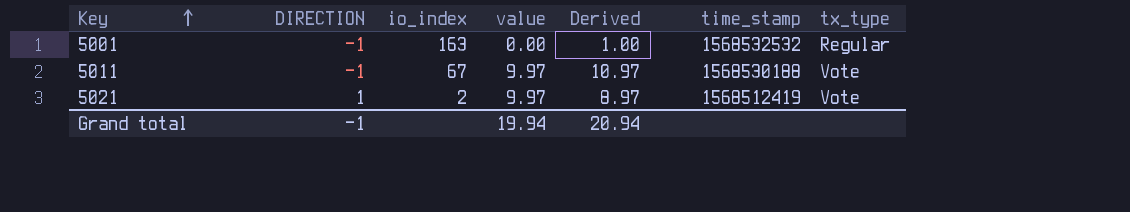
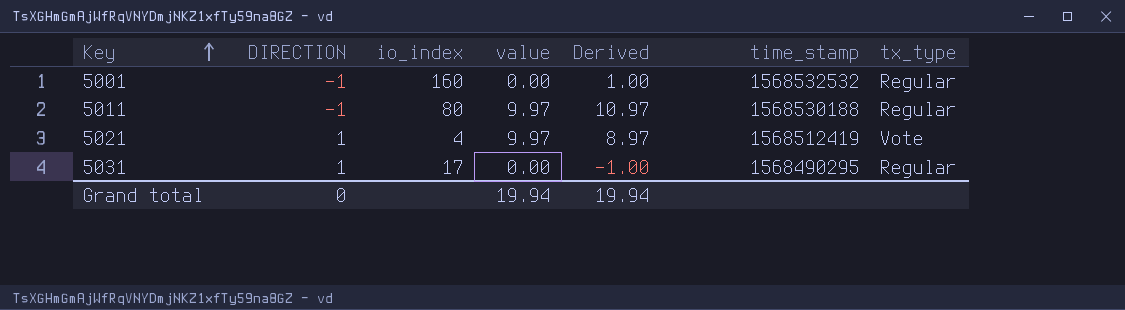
5001 | io_index: 163 -> 160
5011 | io_index: 67 -> 80
5011 | tx_type: Vote -> Regular
5021 | io_index: 2 -> 4
row 5031: none -> 1 | 17 | 0.00 | -1.00 | 1568490295 | Regular
Grand total | DIRECTION: -1 -> 0
Grand total | Derived: 20.94 -> 19.94

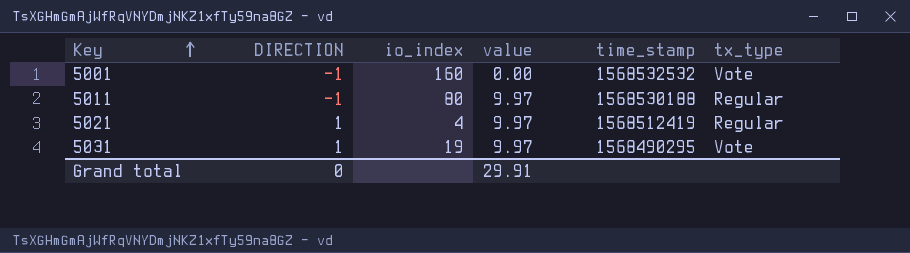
column Derived | formula: [value] - [DIRECTION] -> none
5001 | tx_type: Regular -> Vote
5021 | tx_type: Vote -> Regular
5031 | io_index: 17 -> 19
5031 | value: 0.00 -> 9.97
5031 | tx_type: Regular -> Vote
Grand total | value: 19.94 -> 29.91

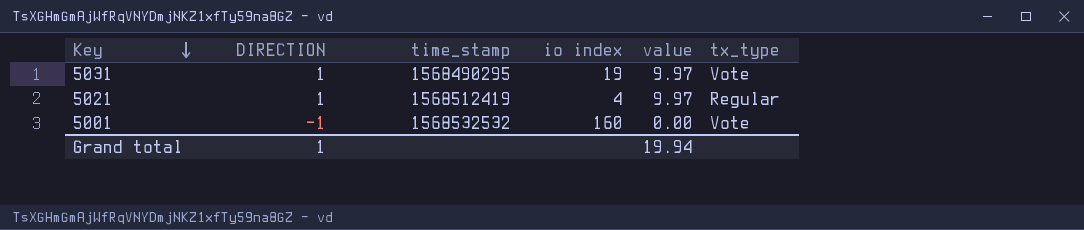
row order: Key ascending -> Key descending
column time_stamp | position: 5 -> 3
column name: io_index -> io index
row 5011: -1 | 80 | 9.97 | 1568530188 | Regular -> none
Grand total | DIRECTION: 0 -> 1
Grand total | value: 29.91 -> 19.94

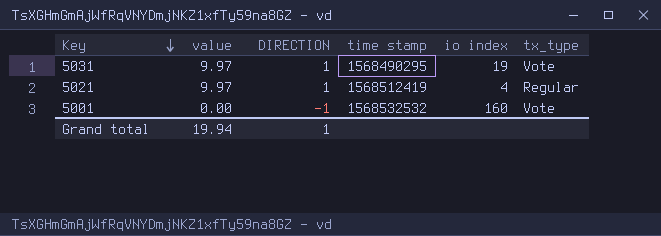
column value | position: 5 -> 2
column name: time_stamp -> time stamp

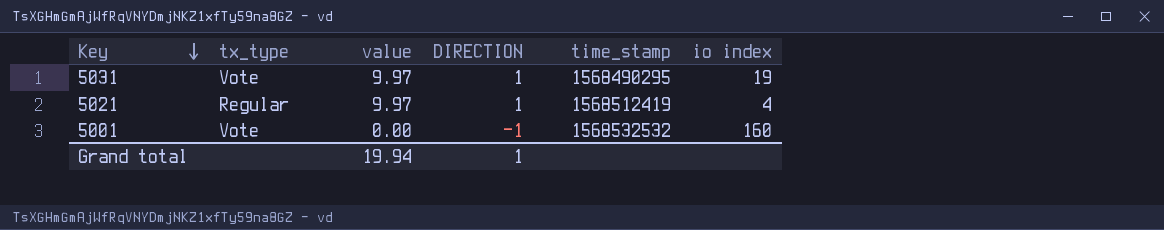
column tx_type | position: 6 -> 2
column name: time stamp -> time_stamp

